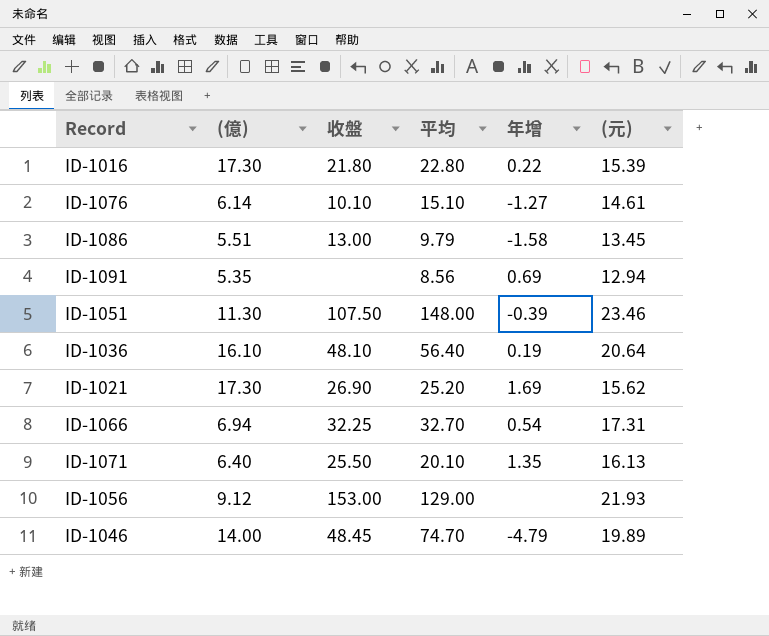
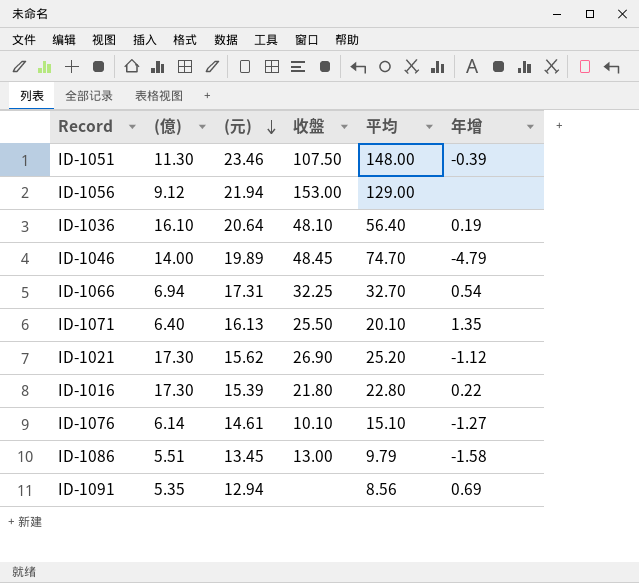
row order: none -> (元) descending
column (元) | position: 6 -> 3
ID-1056 | (元): 21.93 -> 21.94
ID-1021 | 年增: 1.69 -> -1.12

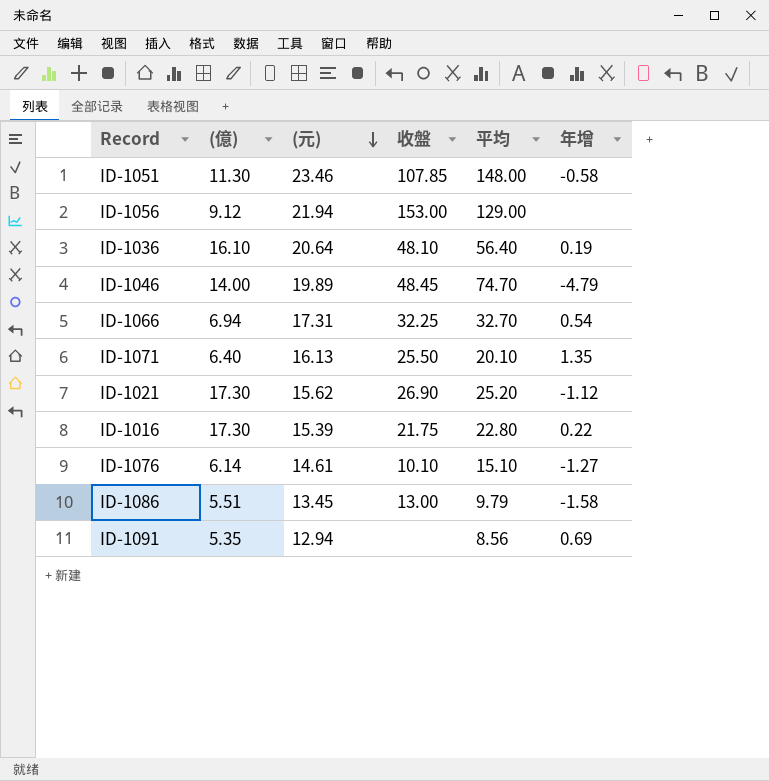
ID-1051 | 收盤: 107.50 -> 107.85
ID-1051 | 年增: -0.39 -> -0.58
ID-1016 | 收盤: 21.80 -> 21.75

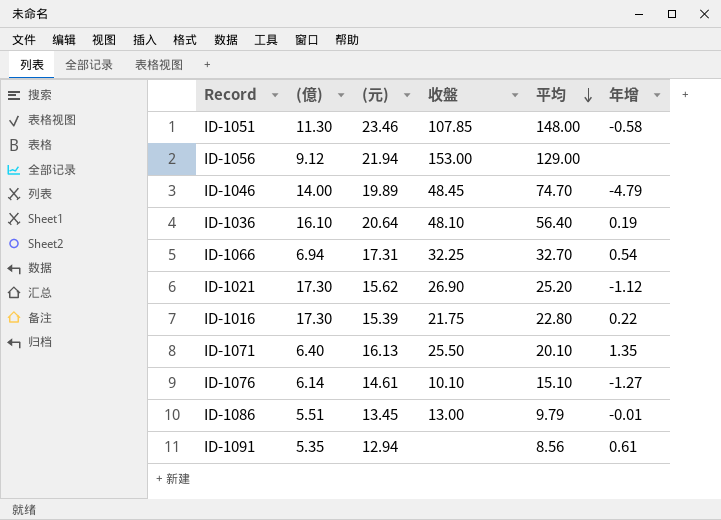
row order: (元) descending -> 平均 descending
ID-1086 | 年增: -1.58 -> -0.01
ID-1091 | 年增: 0.69 -> 0.61

